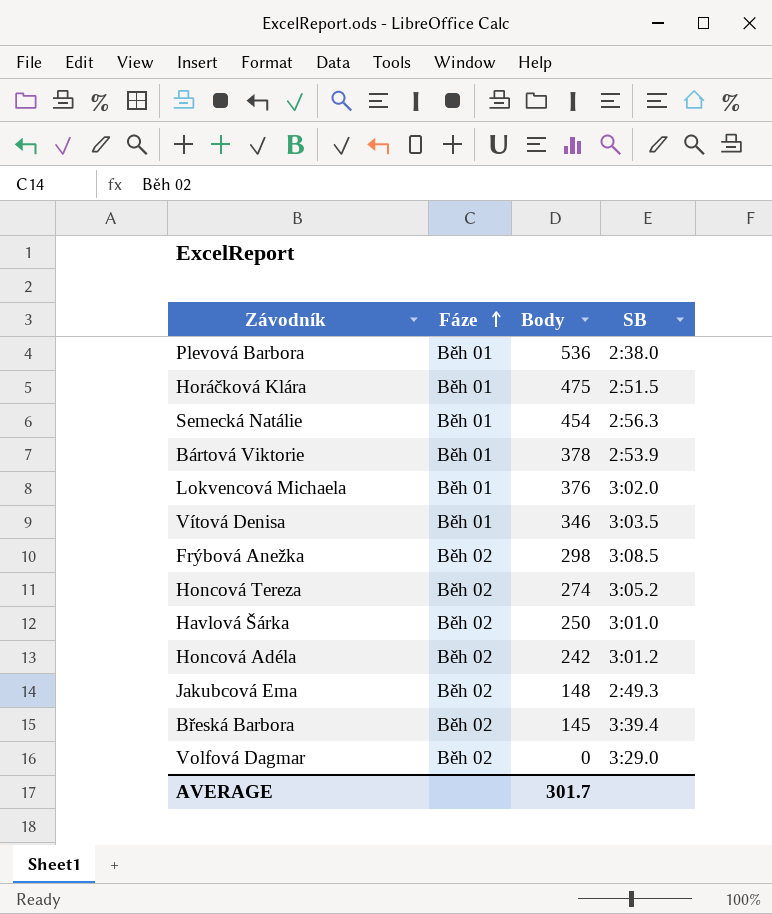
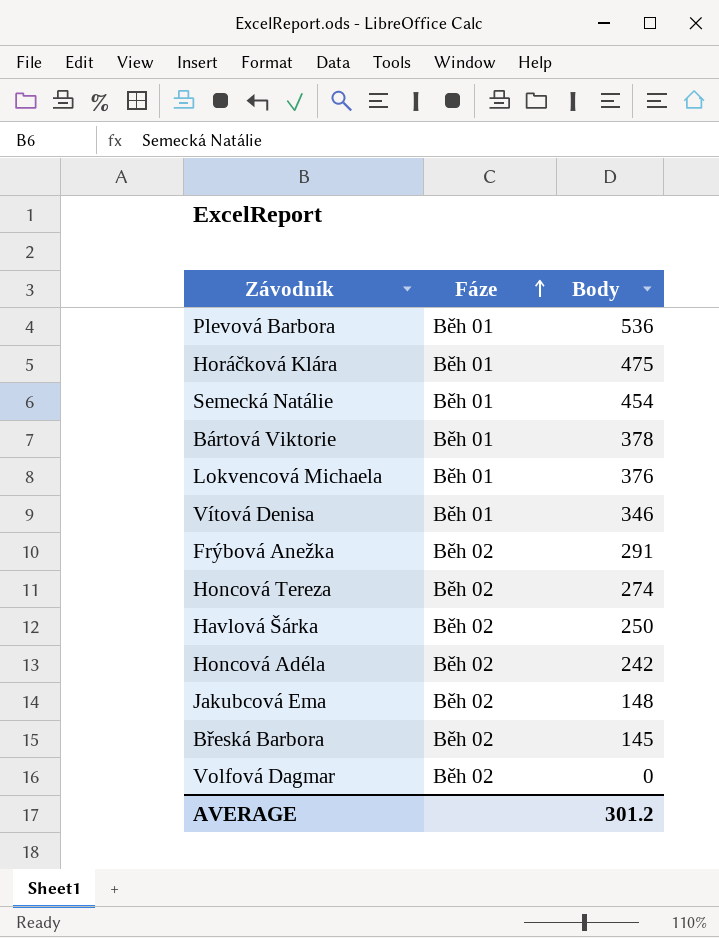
column SB | position: 4 -> none
Frýbová Anežka | Body: 298 -> 291
AVERAGE | Body: 301.7 -> 301.2

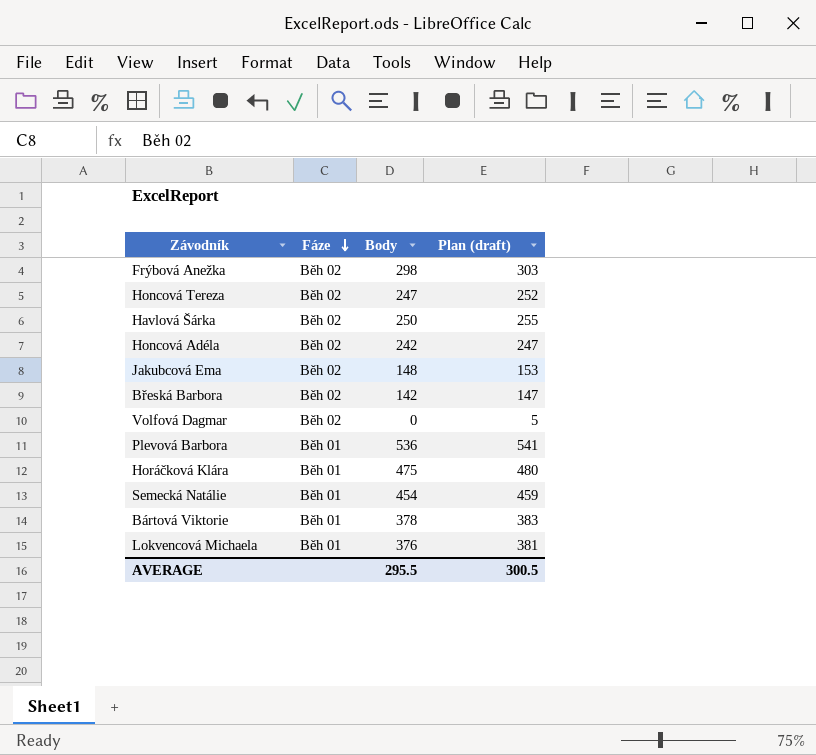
row order: Fáze ascending -> Fáze descending
column Plan (draft) | formula: none -> [Body] + 5
row Vítová Denisa: Běh 01 | 346 -> none
Frýbová Anežka | Body: 291 -> 298
Honcová Tereza | Body: 274 -> 247
Břeská Barbora | Body: 145 -> 142
AVERAGE | Body: 301.2 -> 295.5

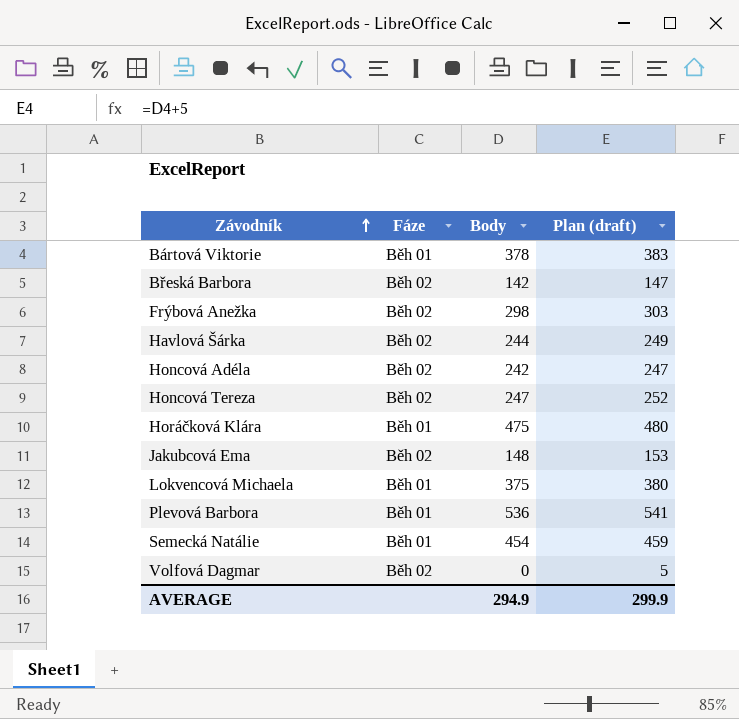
row order: Fáze descending -> Závodník ascending
Havlová Šárka | Body: 250 -> 244
Havlová Šárka | Plan (draft): 255 -> 249
Lokvencová Michaela | Body: 376 -> 375
Lokvencová Michaela | Plan (draft): 381 -> 380
AVERAGE | Body: 295.5 -> 294.9
AVERAGE | Plan (draft): 300.5 -> 299.9

